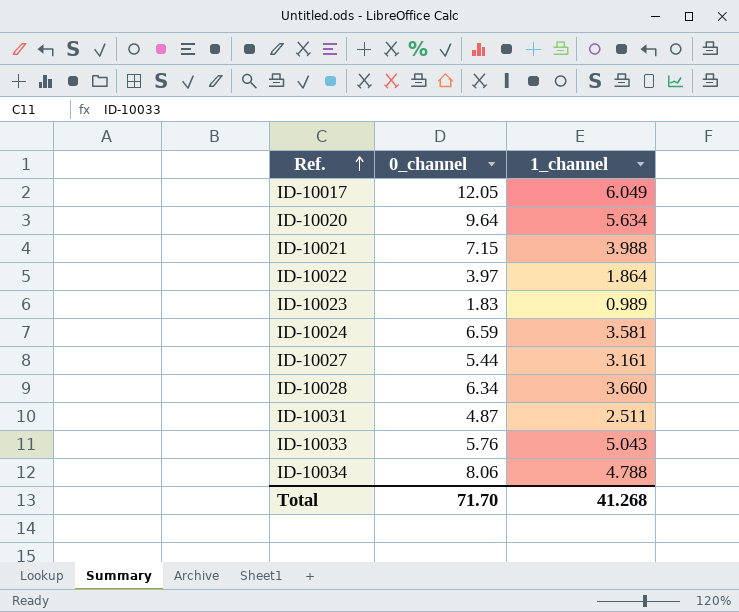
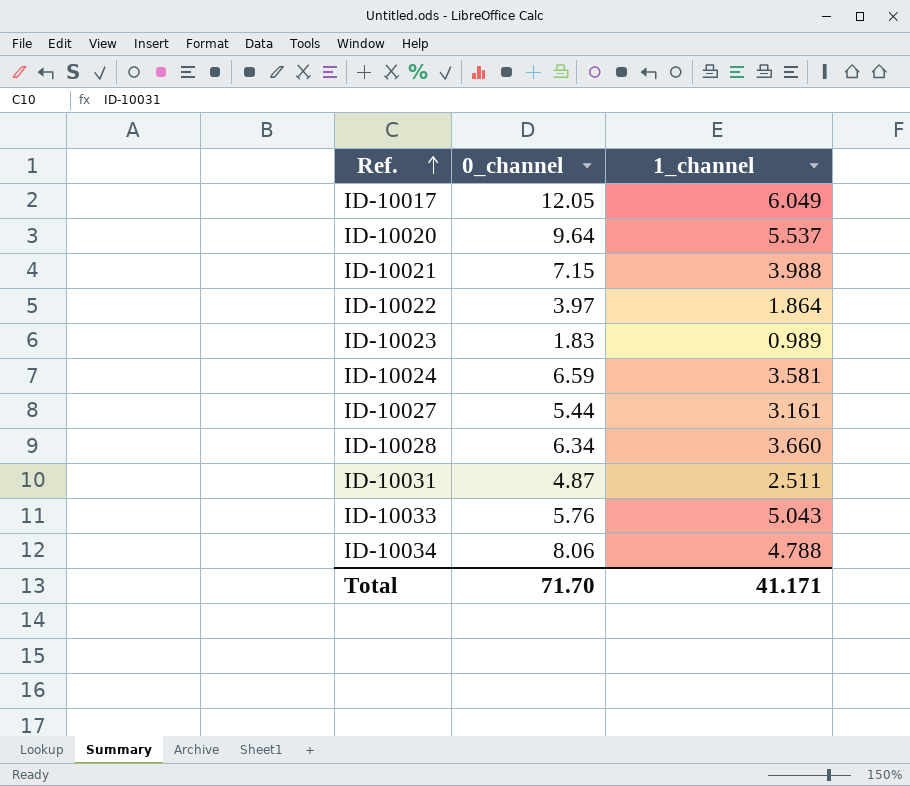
ID-10020 | 1_channel: 5.634 -> 5.537
Total | 1_channel: 41.268 -> 41.171

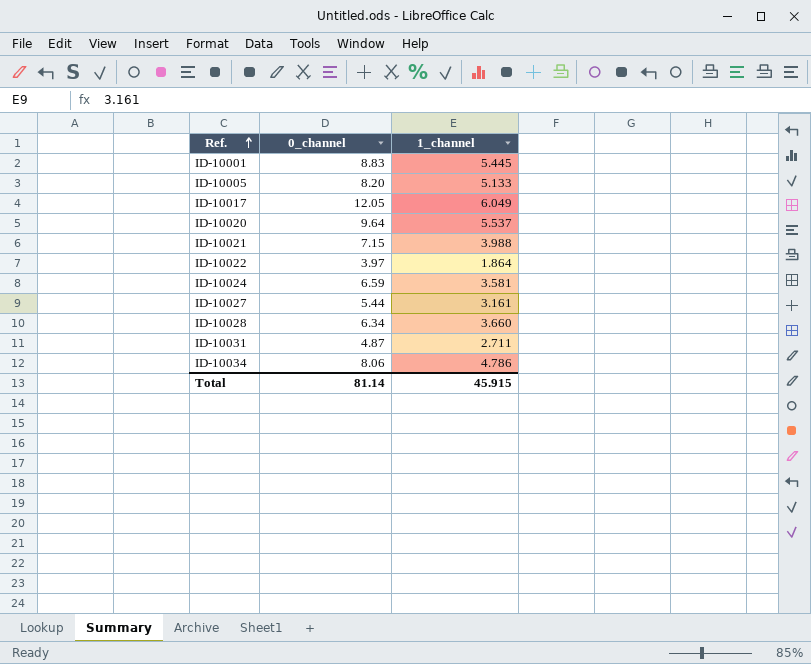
row ID-10023: 1.83 | 0.989 -> none
row ID-10033: 5.76 | 5.043 -> none
row ID-10001: none -> 8.83 | 5.445
row ID-10005: none -> 8.20 | 5.133
ID-10031 | 1_channel: 2.511 -> 2.711
ID-10034 | 1_channel: 4.788 -> 4.786
Total | 0_channel: 71.70 -> 81.14
Total | 1_channel: 41.171 -> 45.915

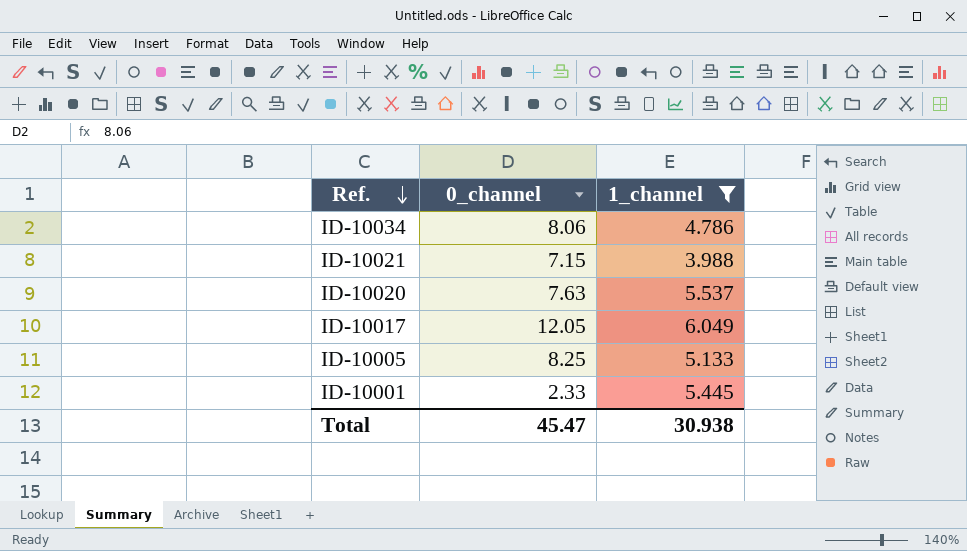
filter: none -> 1_channel >= 3.988
row order: Ref. ascending -> Ref. descending
ID-10020 | 0_channel: 9.64 -> 7.63
ID-10005 | 0_channel: 8.20 -> 8.25
ID-10001 | 0_channel: 8.83 -> 2.33
Total | 0_channel: 81.14 -> 45.47
Total | 1_channel: 45.915 -> 30.938

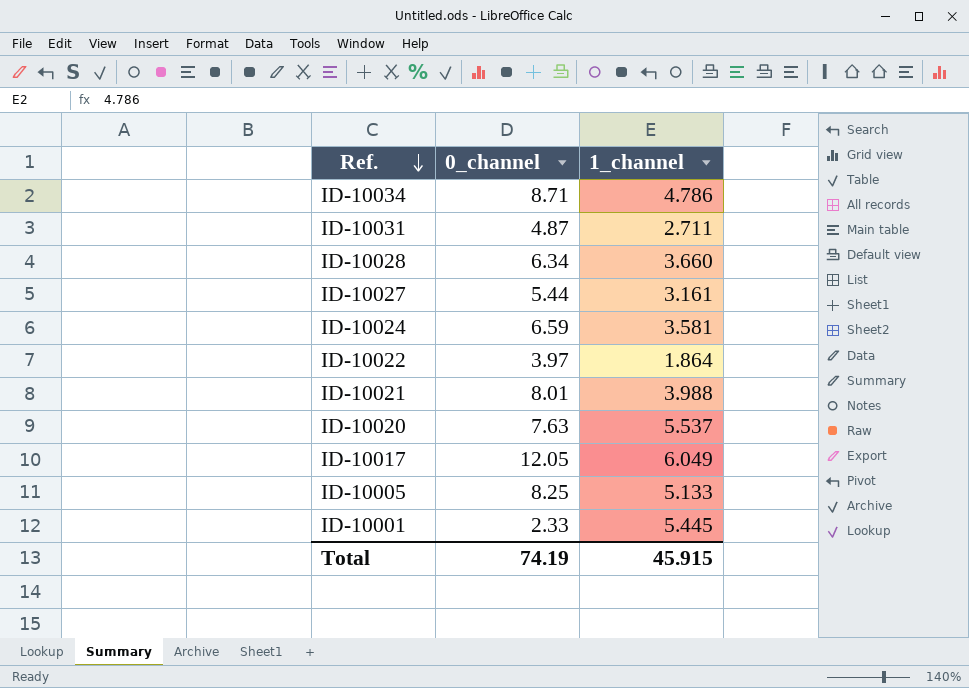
filter: 1_channel >= 3.988 -> none
ID-10034 | 0_channel: 8.06 -> 8.71
ID-10021 | 0_channel: 7.15 -> 8.01
Total | 0_channel: 45.47 -> 74.19
Total | 1_channel: 30.938 -> 45.915

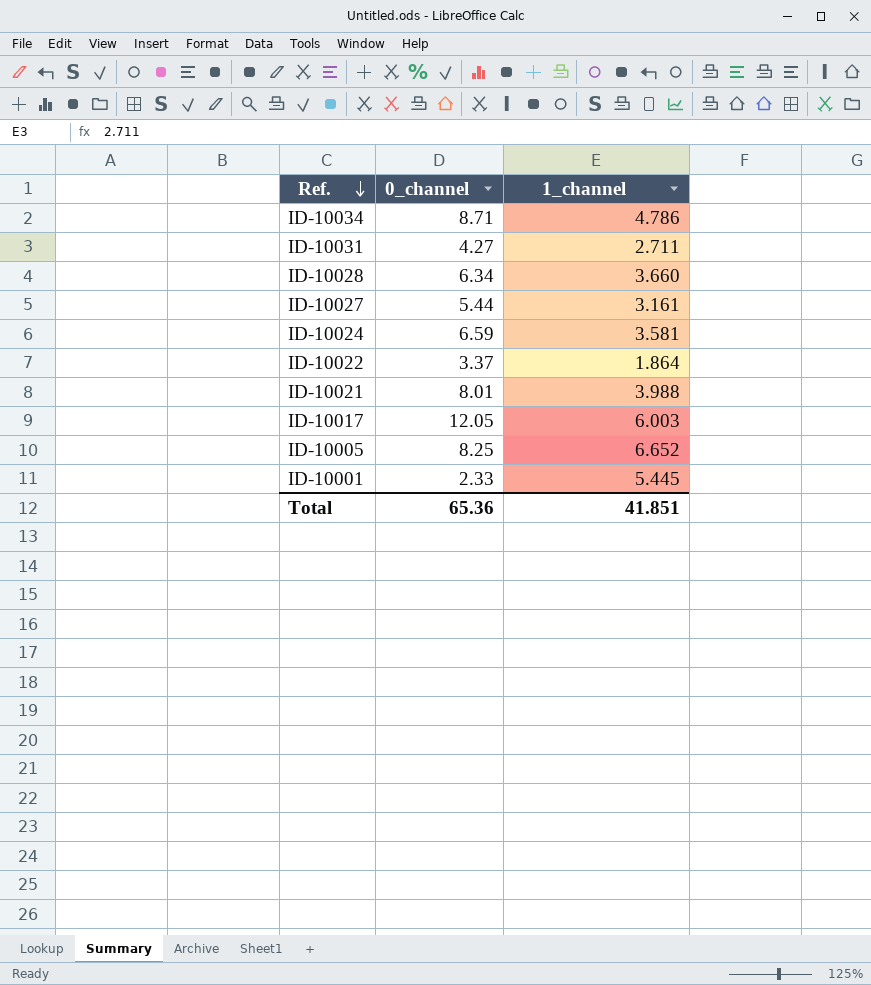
row ID-10020: 7.63 | 5.537 -> none
ID-10031 | 0_channel: 4.87 -> 4.27
ID-10022 | 0_channel: 3.97 -> 3.37
ID-10017 | 1_channel: 6.049 -> 6.003
ID-10005 | 1_channel: 5.133 -> 6.652
Total | 0_channel: 74.19 -> 65.36
Total | 1_channel: 45.915 -> 41.851

